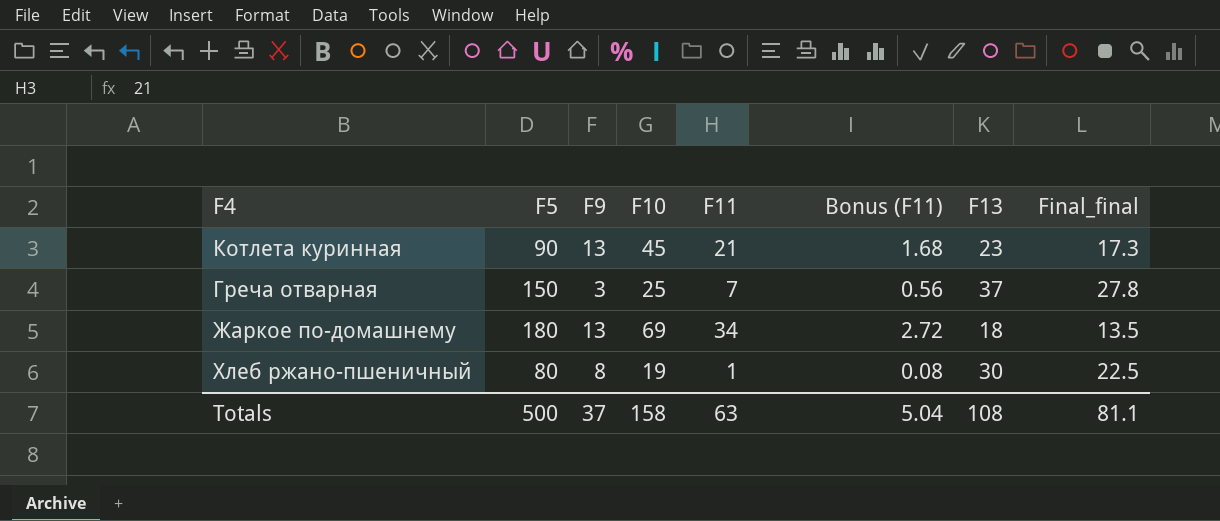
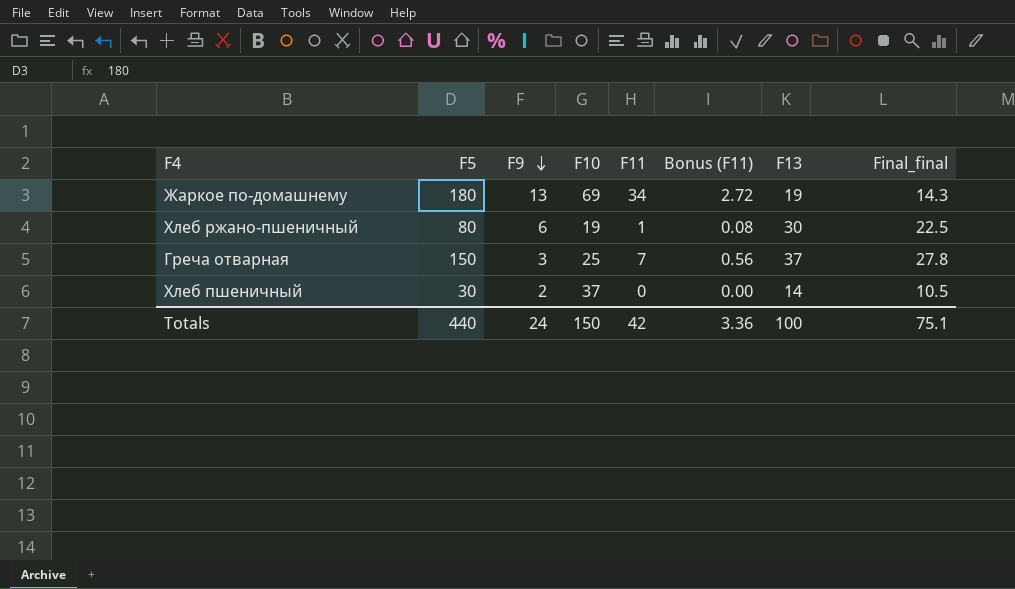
row order: none -> F9 descending
row Котлета куринная: 90 | 13 | 45 | 21 | 1.68 | 23 | 17.3 -> none
Жаркое по-домашнему | F13: 18 -> 19
Жаркое по-домашнему | Final_final: 13.5 -> 14.3
Хлеб ржано-пшеничный | F9: 8 -> 6
row Хлеб пшеничный: none -> 30 | 2 | 37 | 0 | 0.00 | 14 | 10.5
Totals | F5: 500 -> 440
Totals | F9: 37 -> 24
Totals | F10: 158 -> 150
Totals | F11: 63 -> 42
Totals | Bonus (F11): 5.04 -> 3.36
Totals | F13: 108 -> 100
Totals | Final_final: 81.1 -> 75.1

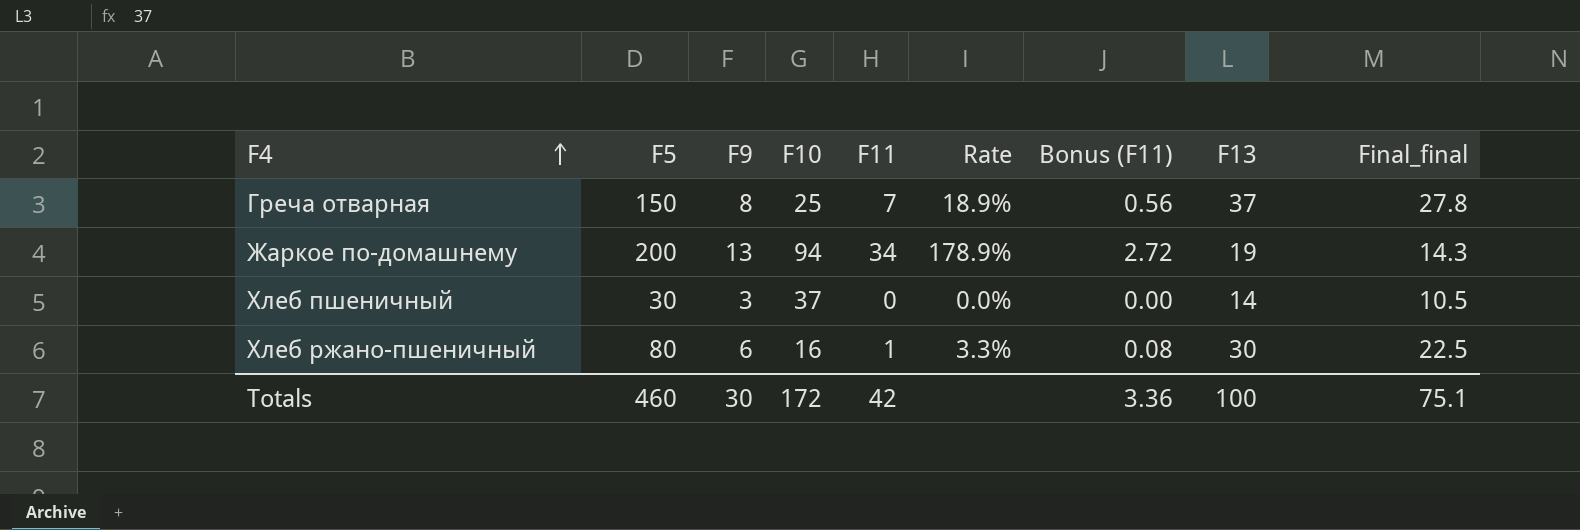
row order: F9 descending -> F4 ascending
column Rate | formula: none -> [F11] / [F13]
Греча отварная | F9: 3 -> 8
Жаркое по-домашнему | F5: 180 -> 200
Жаркое по-домашнему | F10: 69 -> 94
Хлеб пшеничный | F9: 2 -> 3
Хлеб ржано-пшеничный | F10: 19 -> 16
Totals | F5: 440 -> 460
Totals | F9: 24 -> 30
Totals | F10: 150 -> 172

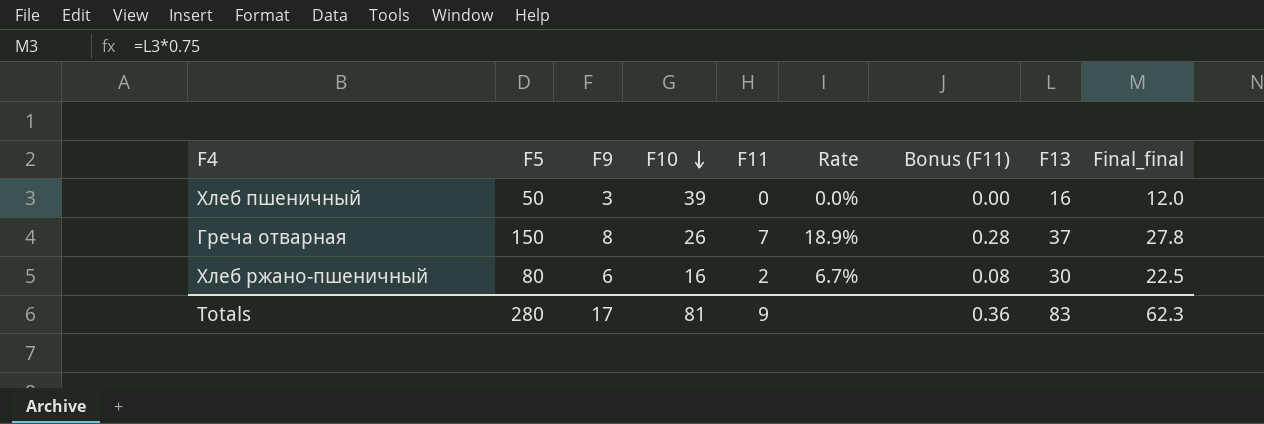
row order: F4 ascending -> F10 descending
column Bonus (F11) | formula: [F11] * 0.08 -> [F11] * 0.04
row Жаркое по-домашнему: 200 | 13 | 94 | 34 | 178.9% | 2.72 | 19 | 14.3 -> none
Хлеб пшеничный | F5: 30 -> 50
Хлеб пшеничный | F10: 37 -> 39
Хлеб пшеничный | F13: 14 -> 16
Хлеб пшеничный | Final_final: 10.5 -> 12.0
Греча отварная | F10: 25 -> 26
Хлеб ржано-пшеничный | F11: 1 -> 2
Хлеб ржано-пшеничный | Rate: 3.3% -> 6.7%
Totals | F5: 460 -> 280
Totals | F9: 30 -> 17
Totals | F10: 172 -> 81
Totals | F11: 42 -> 9
Totals | Bonus (F11): 3.36 -> 0.36
Totals | F13: 100 -> 83
Totals | Final_final: 75.1 -> 62.3

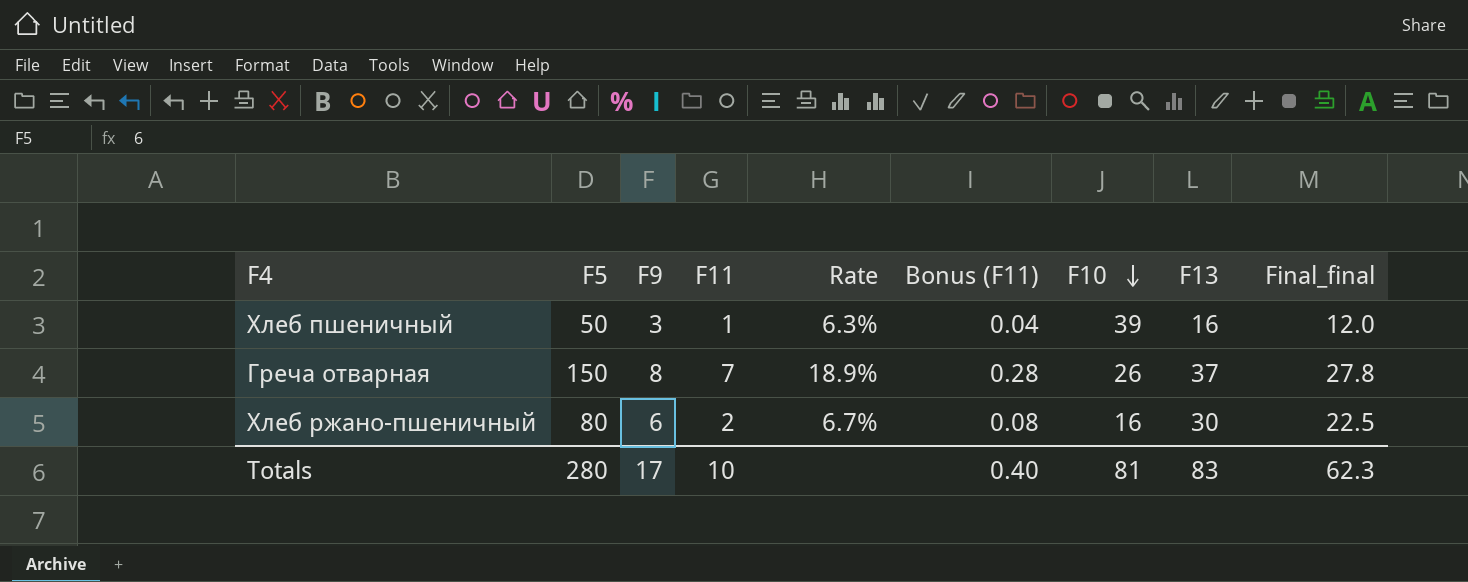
column F10 | position: 4 -> 7
Хлеб пшеничный | F11: 0 -> 1
Хлеб пшеничный | Rate: 0.0% -> 6.3%
Хлеб пшеничный | Bonus (F11): 0.00 -> 0.04
Totals | F11: 9 -> 10
Totals | Bonus (F11): 0.36 -> 0.40

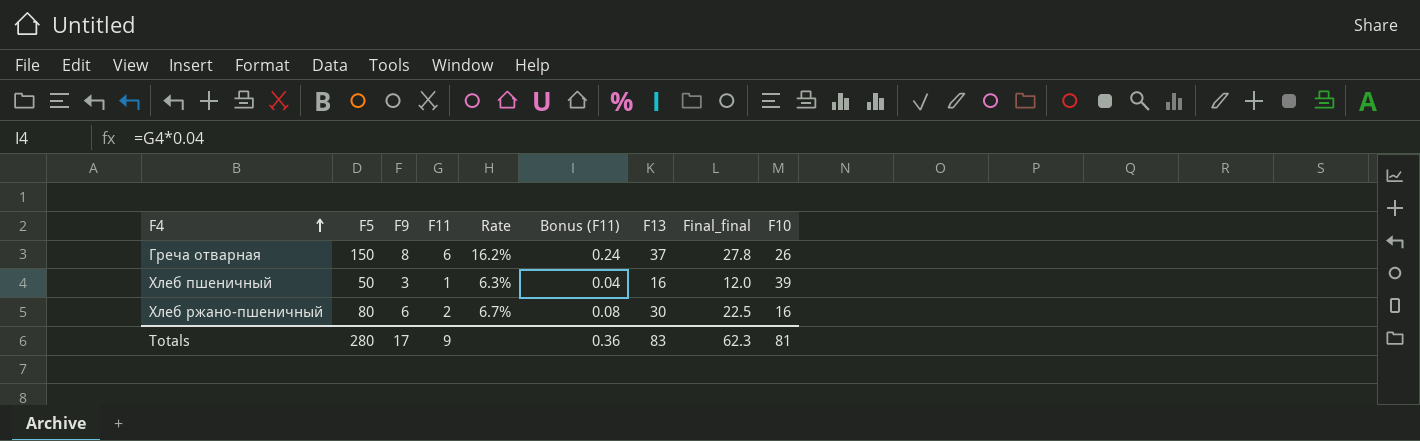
row order: F10 descending -> F4 ascending
column F10 | position: 7 -> 9
Греча отварная | F11: 7 -> 6
Греча отварная | Rate: 18.9% -> 16.2%
Греча отварная | Bonus (F11): 0.28 -> 0.24
Totals | F11: 10 -> 9
Totals | Bonus (F11): 0.40 -> 0.36

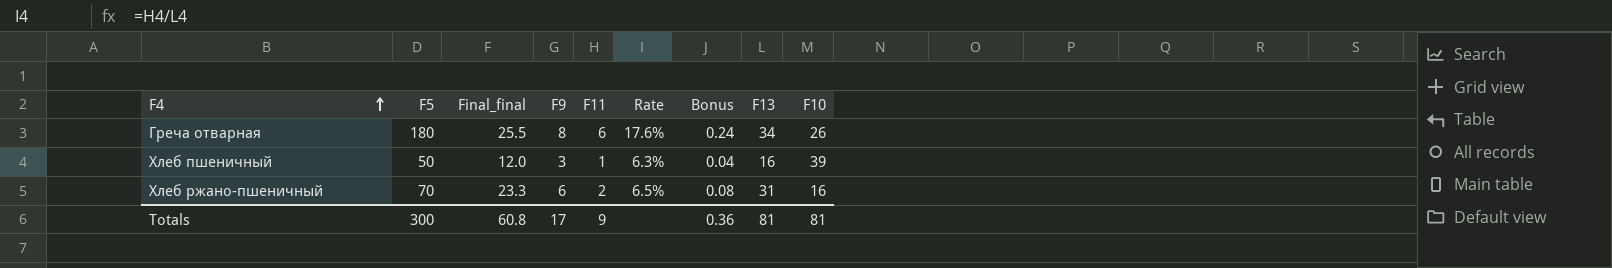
column Final_final | position: 8 -> 3
column name: Bonus (F11) -> Bonus
Греча отварная | F5: 150 -> 180
Греча отварная | Final_final: 27.8 -> 25.5
Греча отварная | Rate: 16.2% -> 17.6%
Греча отварная | F13: 37 -> 34
Хлеб ржано-пшеничный | F5: 80 -> 70
Хлеб ржано-пшеничный | Final_final: 22.5 -> 23.3
Хлеб ржано-пшеничный | Rate: 6.7% -> 6.5%
Хлеб ржано-пшеничный | F13: 30 -> 31
Totals | F5: 280 -> 300
Totals | Final_final: 62.3 -> 60.8
Totals | F13: 83 -> 81

